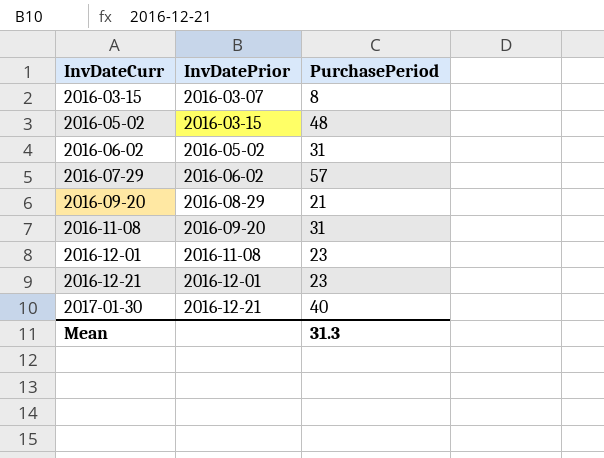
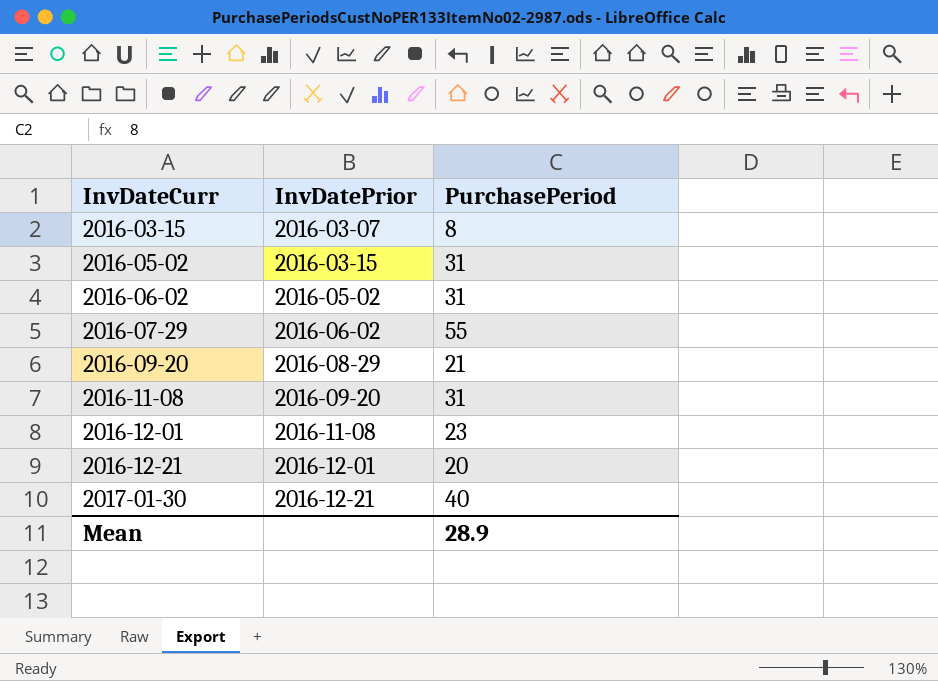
2016-05-02 | PurchasePeriod: 48 -> 31
2016-07-29 | PurchasePeriod: 57 -> 55
2016-12-21 | PurchasePeriod: 23 -> 20
Mean | PurchasePeriod: 31.3 -> 28.9

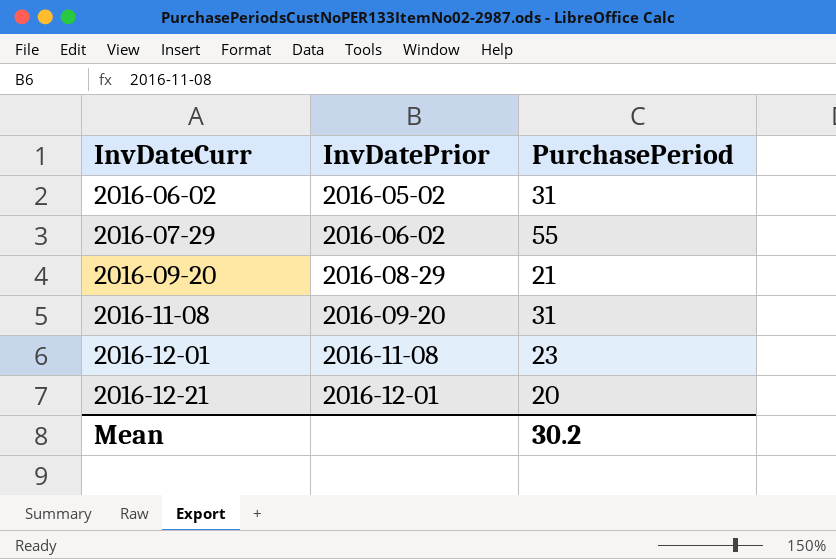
row 2016-03-15: 2016-03-07 | 8 -> none
row 2016-05-02: 2016-03-15 | 31 -> none
row 2017-01-30: 2016-12-21 | 40 -> none
Mean | PurchasePeriod: 28.9 -> 30.2

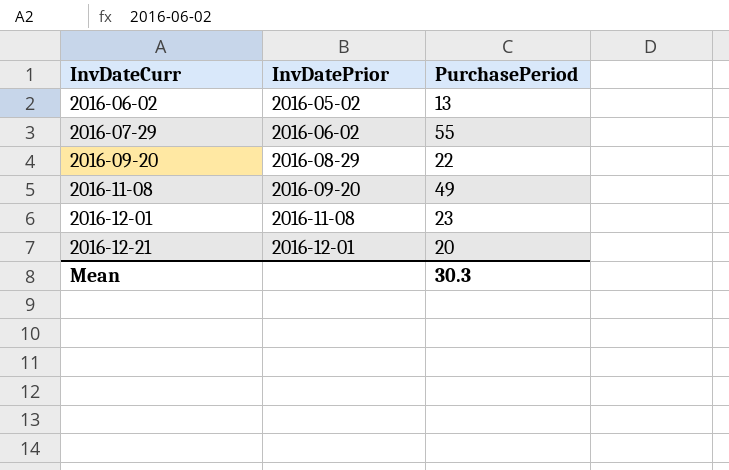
2016-06-02 | PurchasePeriod: 31 -> 13
2016-09-20 | PurchasePeriod: 21 -> 22
2016-11-08 | PurchasePeriod: 31 -> 49
Mean | PurchasePeriod: 30.2 -> 30.3

